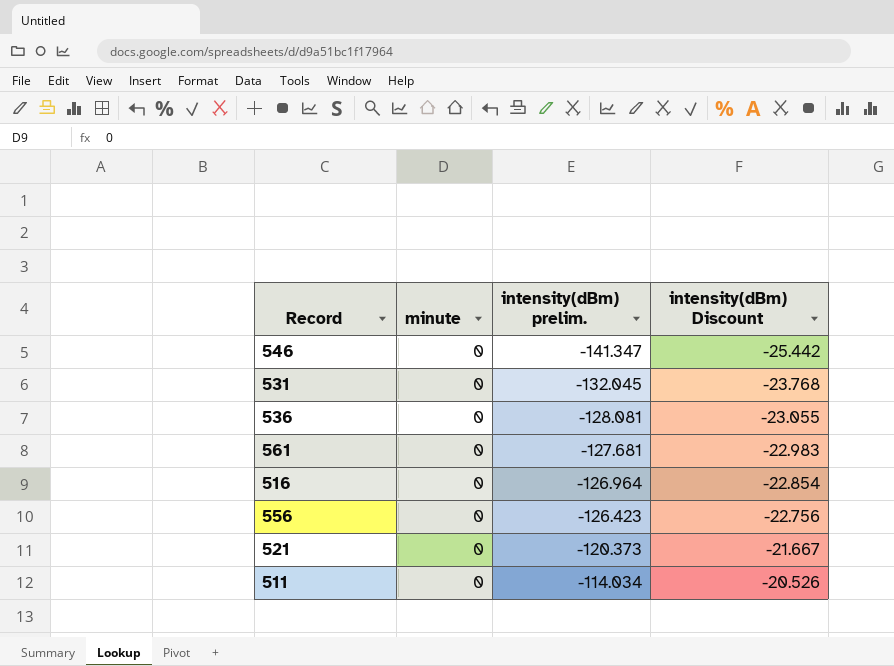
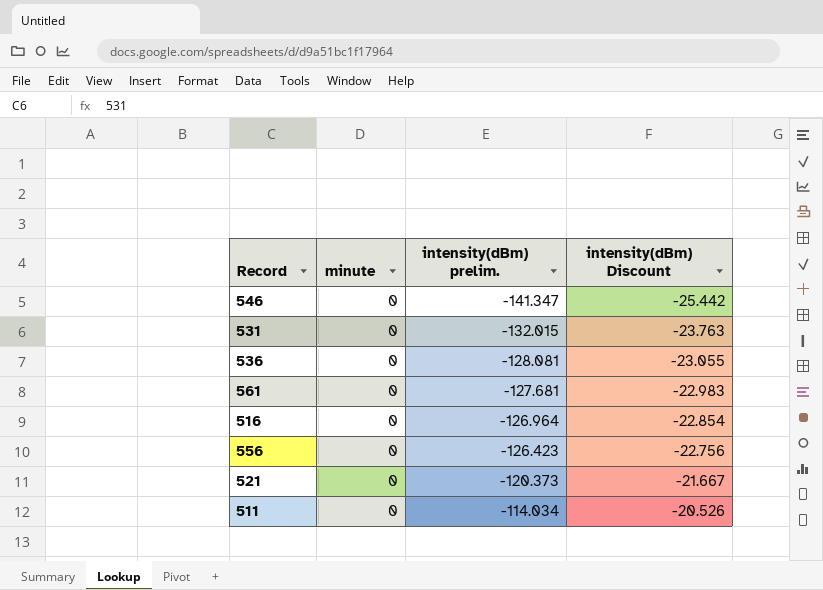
531 | intensity(dBm) prelim.: -132.045 -> -132.015
531 | intensity(dBm) Discount: -23.768 -> -23.763

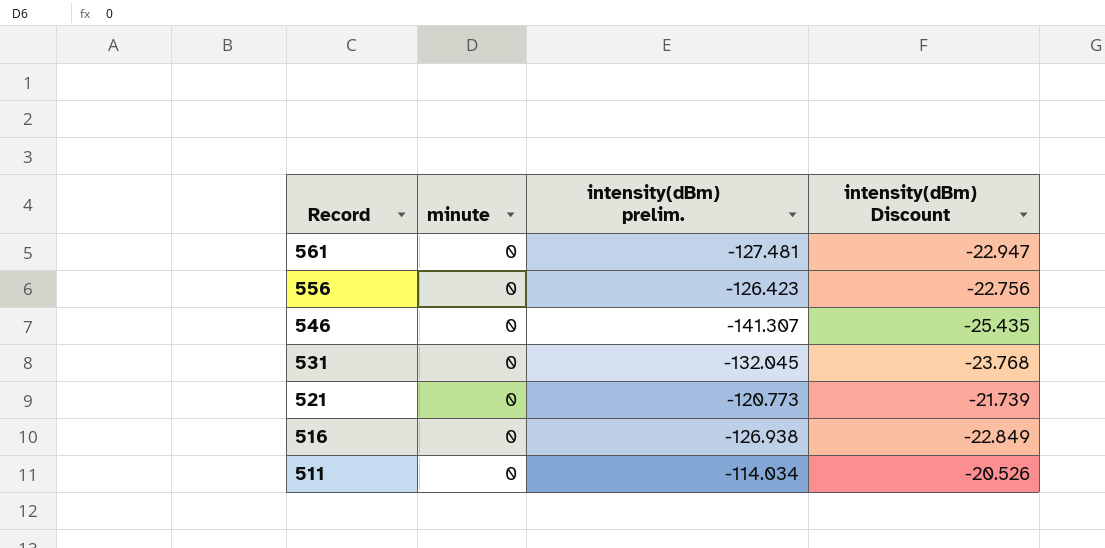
row order: intensity(dBm) prelim. ascending -> Record descending
row 536: 0 | -128.081 | -23.055 -> none
561 | intensity(dBm) prelim.: -127.681 -> -127.481
561 | intensity(dBm) Discount: -22.983 -> -22.947
546 | intensity(dBm) prelim.: -141.347 -> -141.307
546 | intensity(dBm) Discount: -25.442 -> -25.435
531 | intensity(dBm) prelim.: -132.015 -> -132.045
531 | intensity(dBm) Discount: -23.763 -> -23.768
521 | intensity(dBm) prelim.: -120.373 -> -120.773
521 | intensity(dBm) Discount: -21.667 -> -21.739
516 | intensity(dBm) prelim.: -126.964 -> -126.938
516 | intensity(dBm) Discount: -22.854 -> -22.849

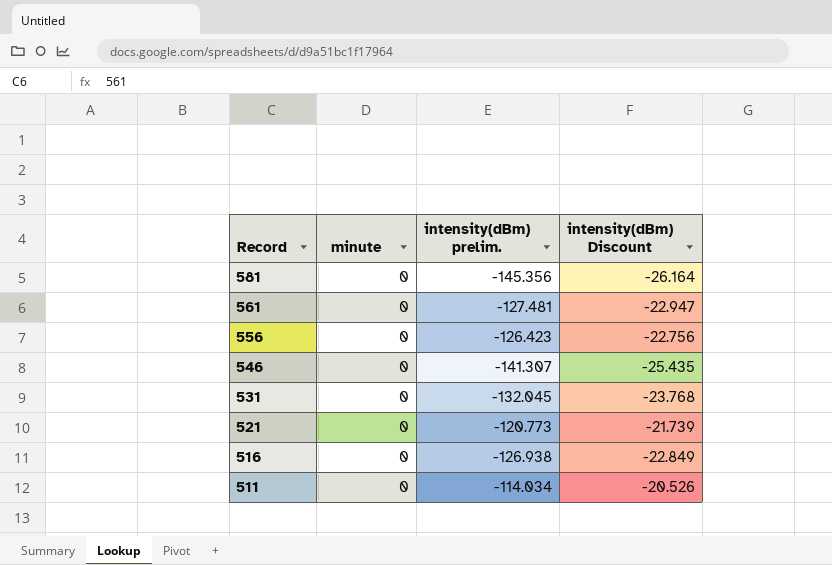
row 581: none -> 0 | -145.356 | -26.164

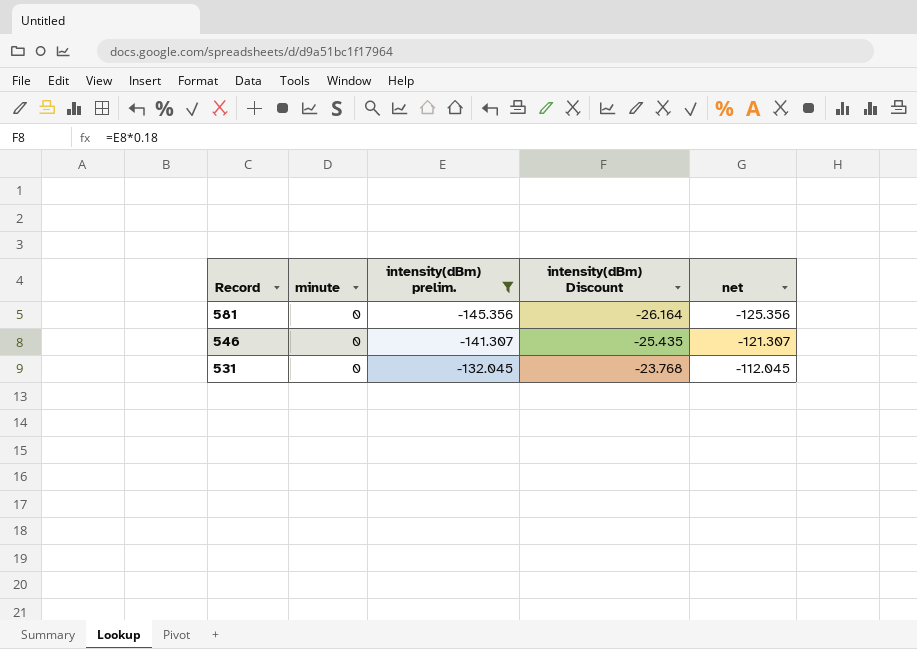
filter: none -> intensity(dBm) prelim. <= -132.045
column net | formula: none -> [intensity(dBm) prelim.] + 20

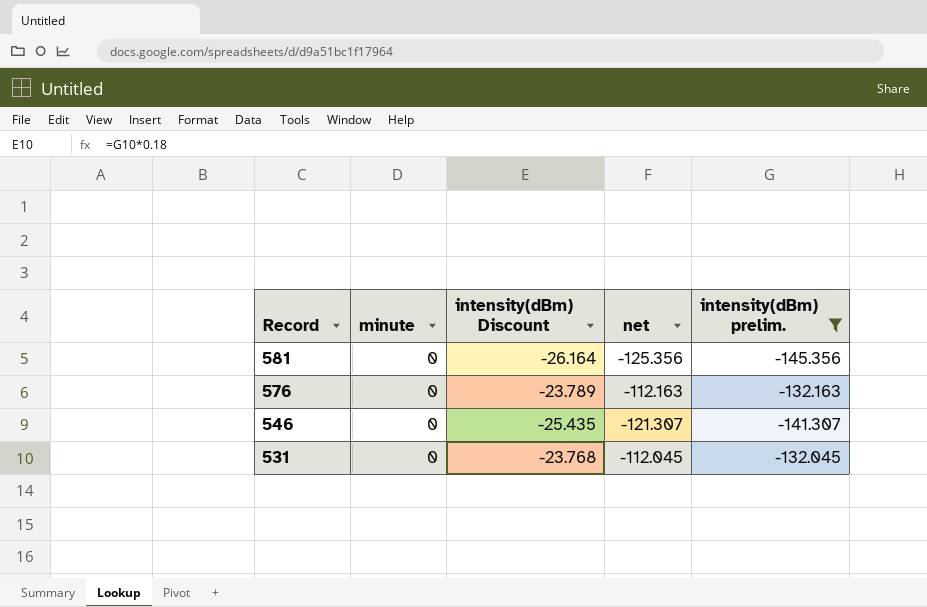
column intensity(dBm) prelim. | position: 3 -> 5
row 576: none -> 0 | -23.789 | -112.163 | -132.163

